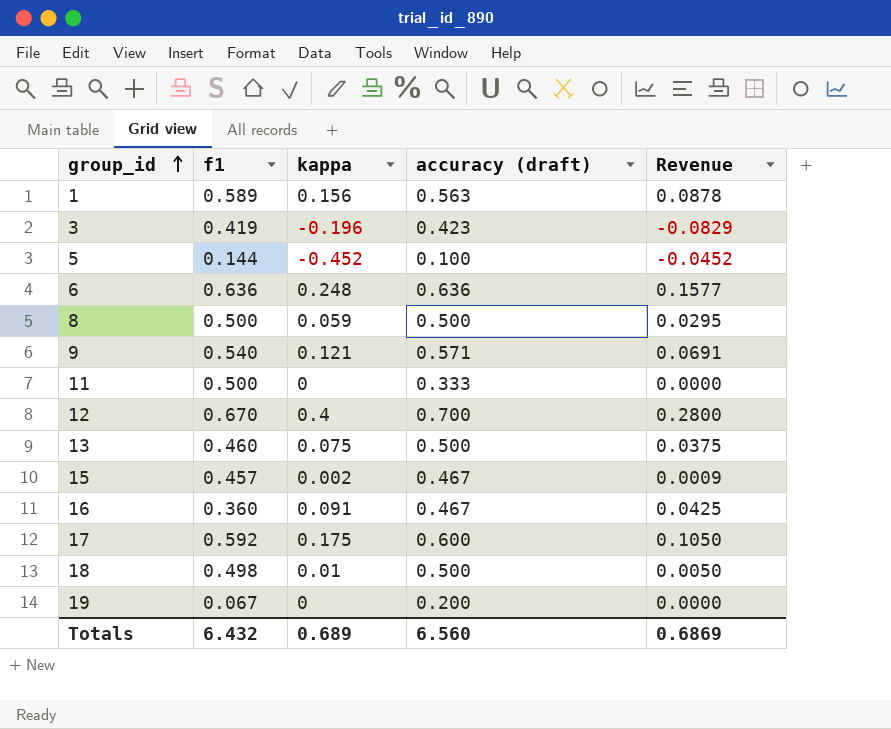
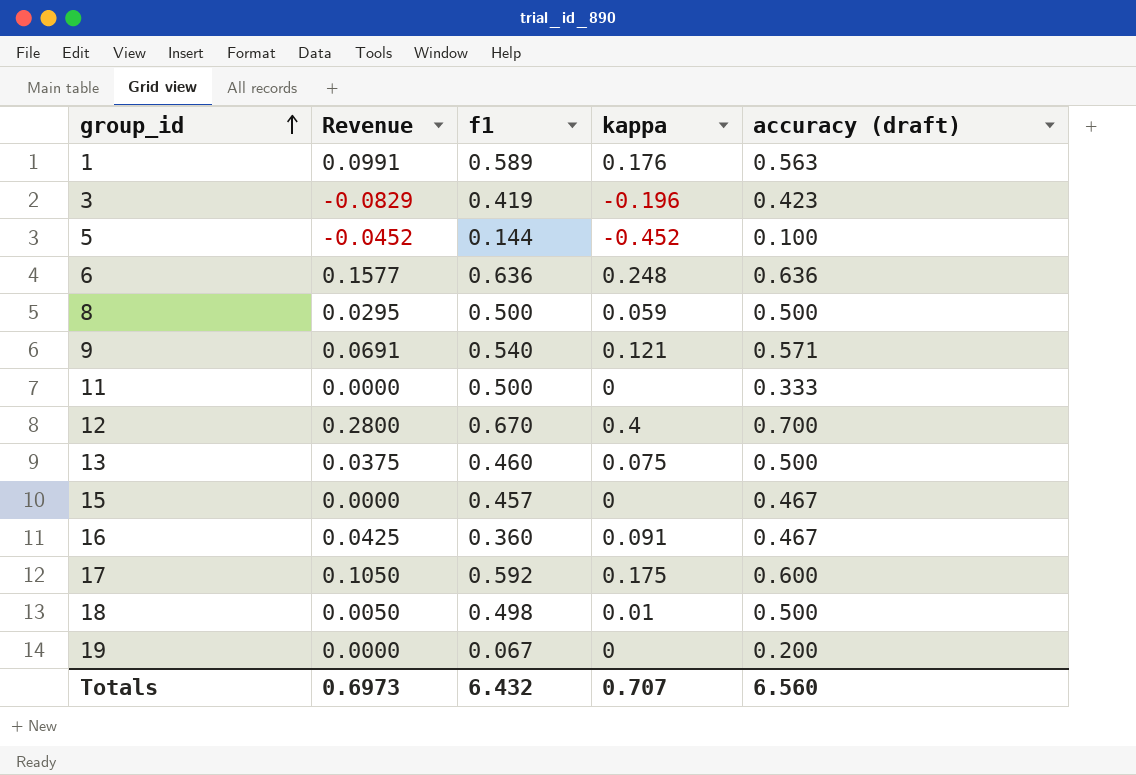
column Revenue | position: 5 -> 2
1 | Revenue: 0.0878 -> 0.0991
1 | kappa: 0.156 -> 0.176
15 | Revenue: 0.0009 -> 0.0000
15 | kappa: 0.002 -> 0
Totals | Revenue: 0.6869 -> 0.6973
Totals | kappa: 0.689 -> 0.707

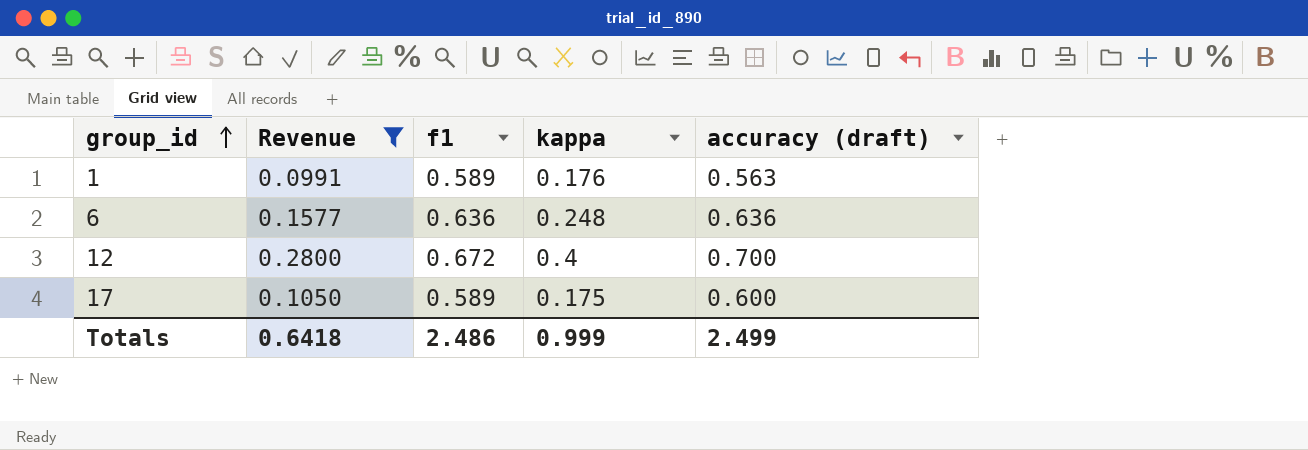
filter: none -> Revenue >= 0.0991
12 | f1: 0.670 -> 0.672
17 | f1: 0.592 -> 0.589
Totals | Revenue: 0.6973 -> 0.6418
Totals | f1: 6.432 -> 2.486
Totals | kappa: 0.707 -> 0.999
Totals | accuracy (draft): 6.560 -> 2.499

